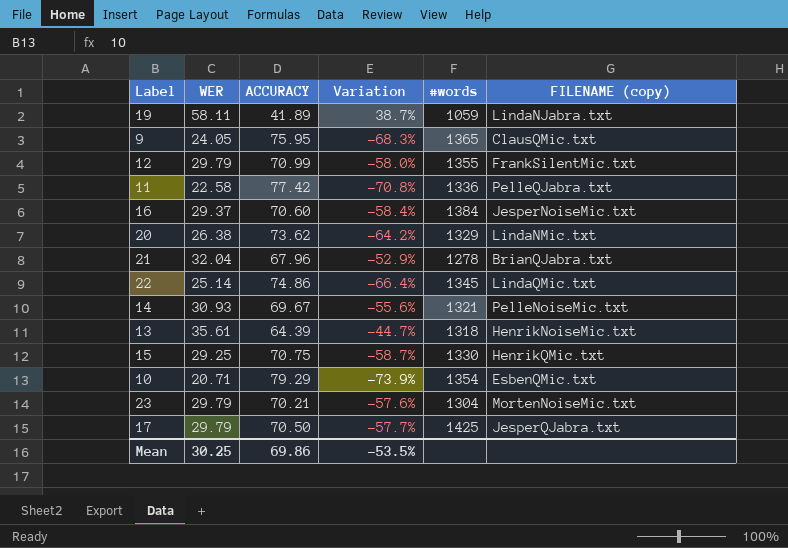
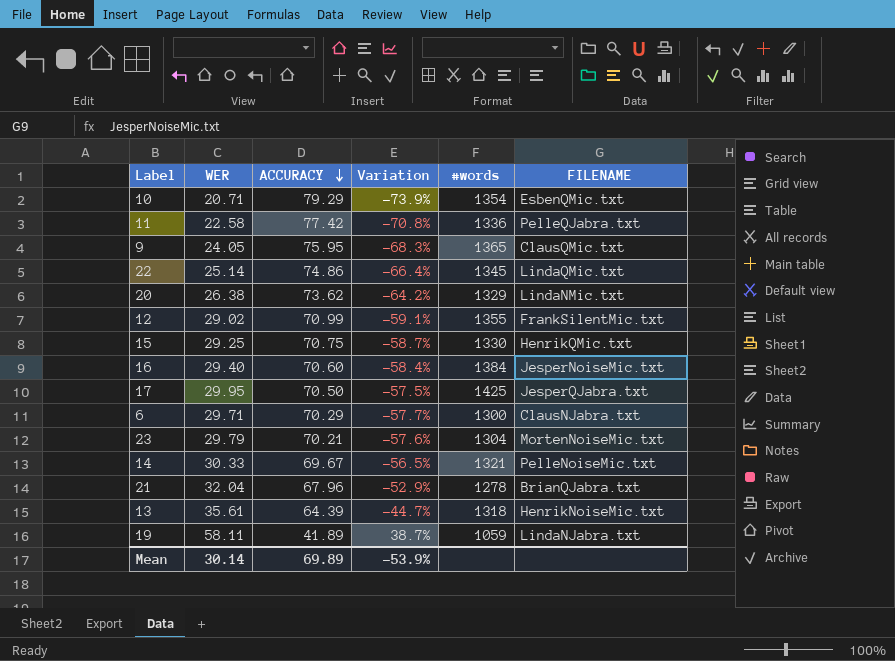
row order: none -> ACCURACY descending
column name: FILENAME (copy) -> FILENAME
12 | WER: 29.79 -> 29.02
12 | Variation: -58.0% -> -59.1%
16 | WER: 29.37 -> 29.40
17 | WER: 29.79 -> 29.95
17 | Variation: -57.7% -> -57.5%
row 6: none -> 29.71 | 70.29 | -57.7% | 1300 | ClausNJabra.txt
14 | WER: 30.93 -> 30.33
14 | Variation: -55.6% -> -56.5%
Mean | WER: 30.25 -> 30.14
Mean | ACCURACY: 69.86 -> 69.89
Mean | Variation: -53.5% -> -53.9%

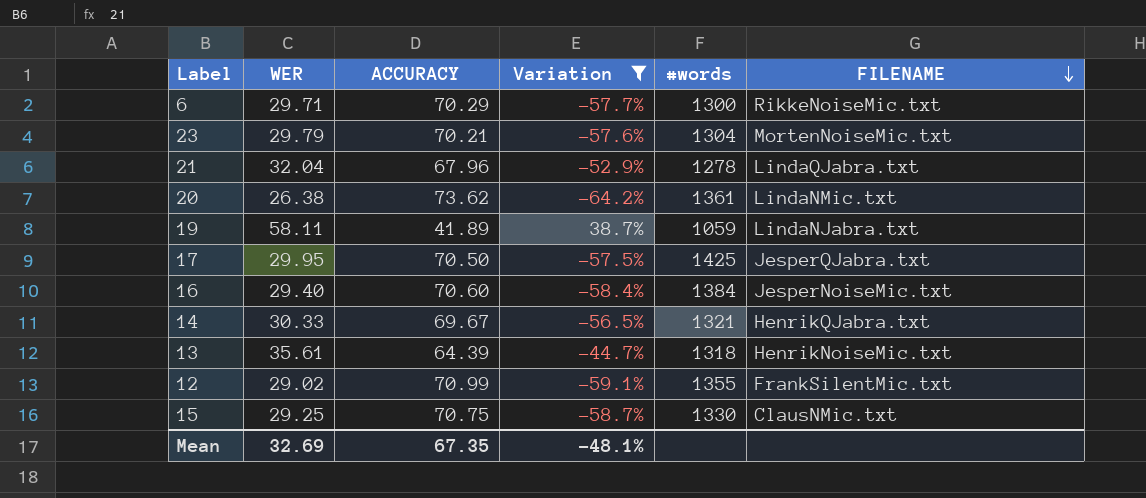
filter: none -> Variation >= -64.2%
row order: ACCURACY descending -> FILENAME descending
6 | FILENAME: ClausNJabra.txt -> RikkeNoiseMic.txt
21 | FILENAME: BrianQJabra.txt -> LindaQJabra.txt
20 | #words: 1329 -> 1361
14 | FILENAME: PelleNoiseMic.txt -> HenrikQJabra.txt
15 | FILENAME: HenrikQMic.txt -> ClausNMic.txt
Mean | WER: 30.14 -> 32.69
Mean | ACCURACY: 69.89 -> 67.35
Mean | Variation: -53.9% -> -48.1%

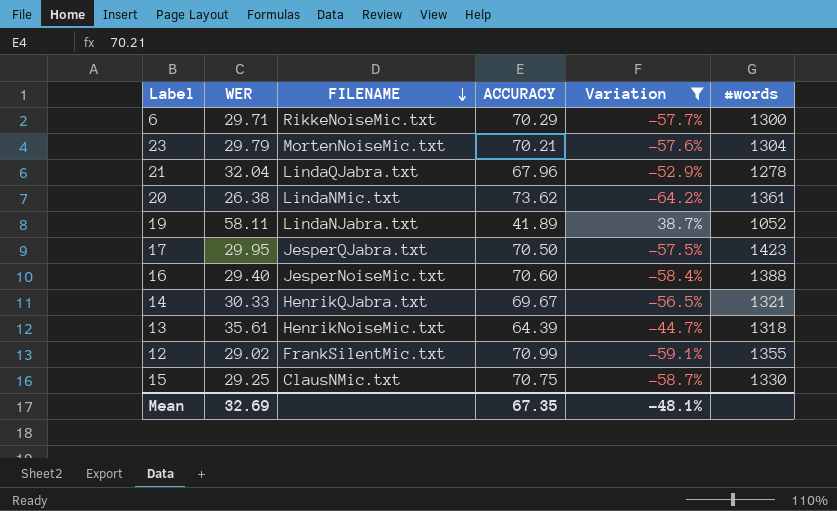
column FILENAME | position: 6 -> 3
19 | #words: 1059 -> 1052
17 | #words: 1425 -> 1423
16 | #words: 1384 -> 1388

